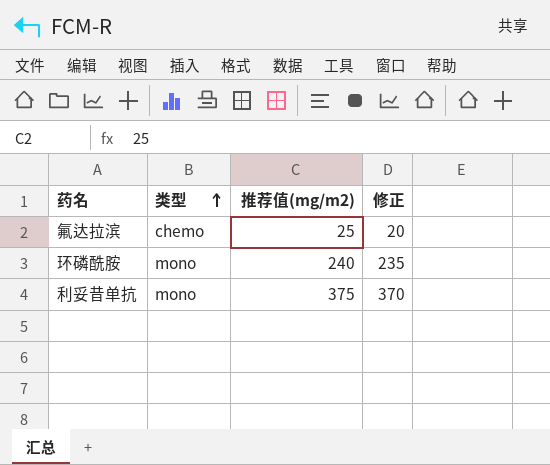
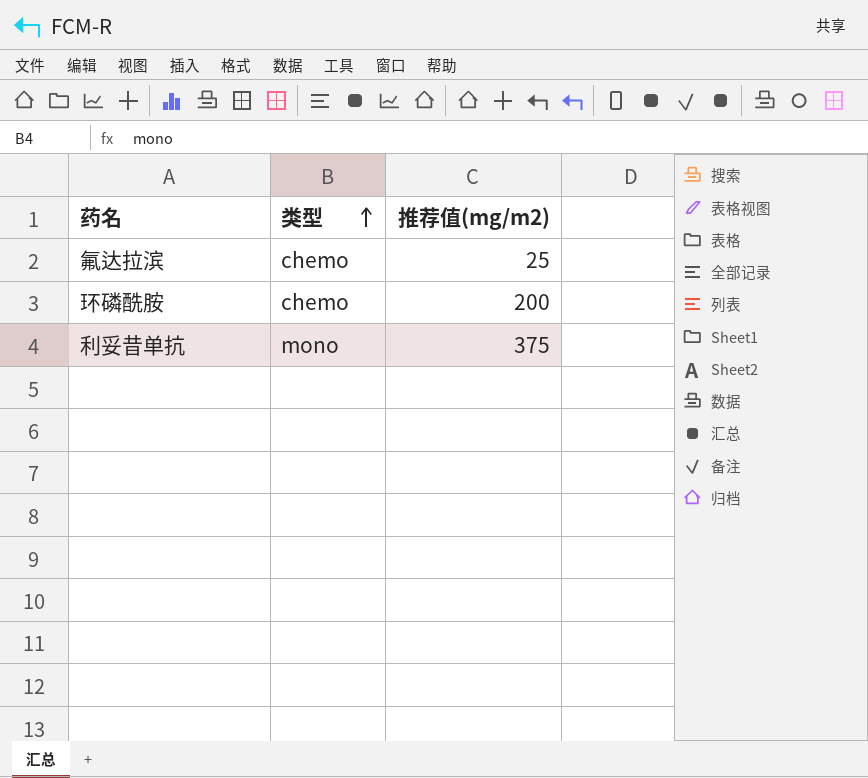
column 修正 | formula: [推荐值(mg/m2)] - 5 -> none
环磷酰胺 | 类型: mono -> chemo
环磷酰胺 | 推荐值(mg/m2): 240 -> 200

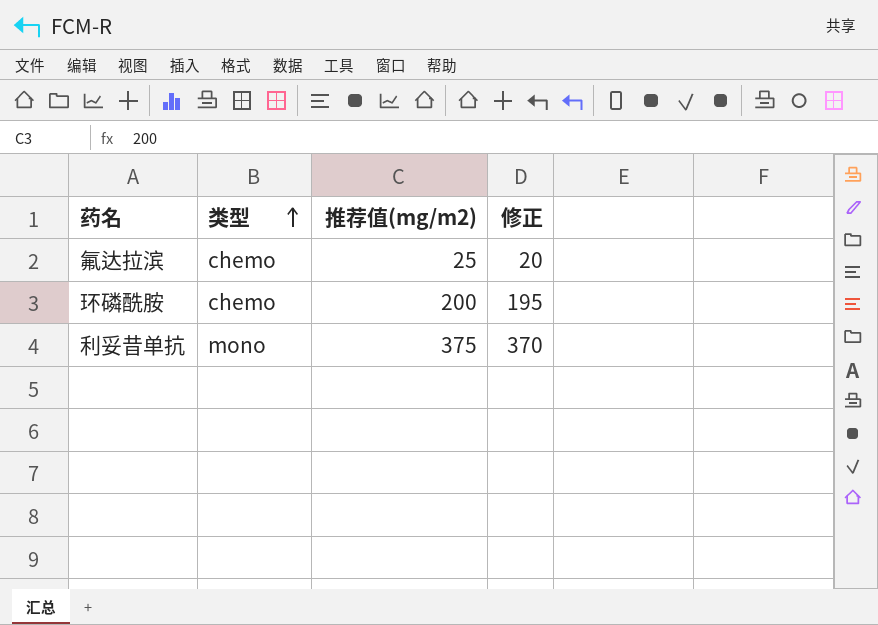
column 修正 | formula: none -> [推荐值(mg/m2)] - 5

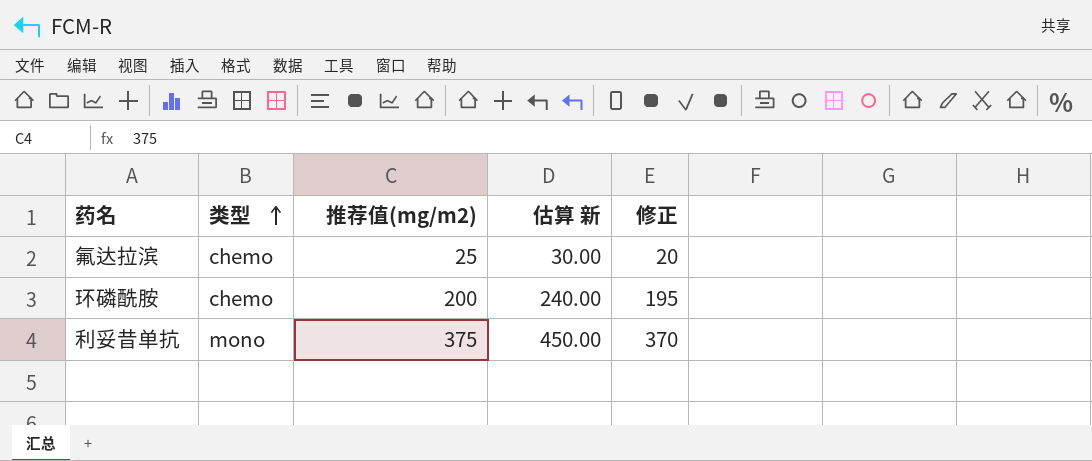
column 估算 新 | formula: none -> [推荐值(mg/m2)] * 1.2

